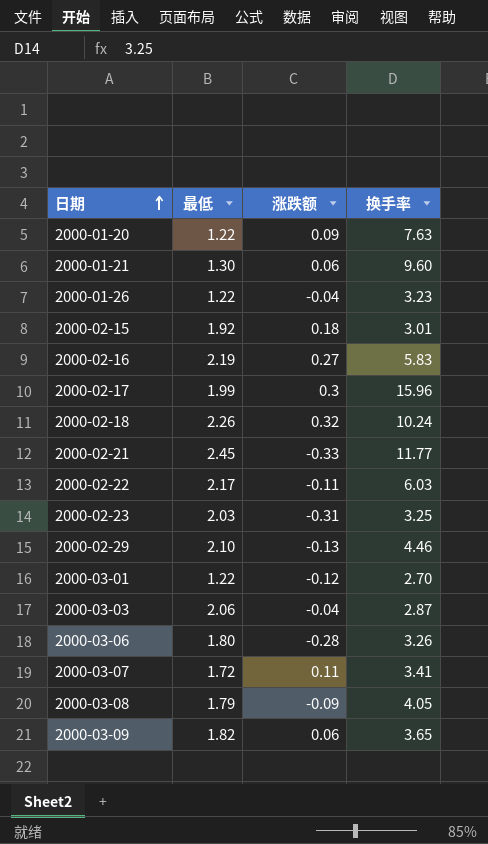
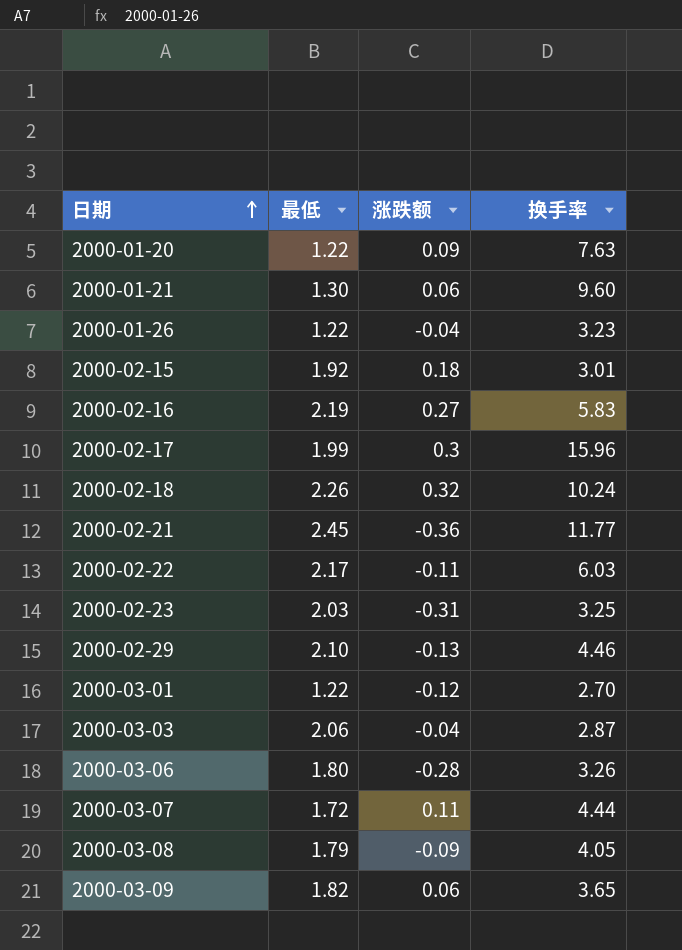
2000-02-21 | 涨跌额: -0.33 -> -0.36
2000-03-07 | 换手率: 3.41 -> 4.44

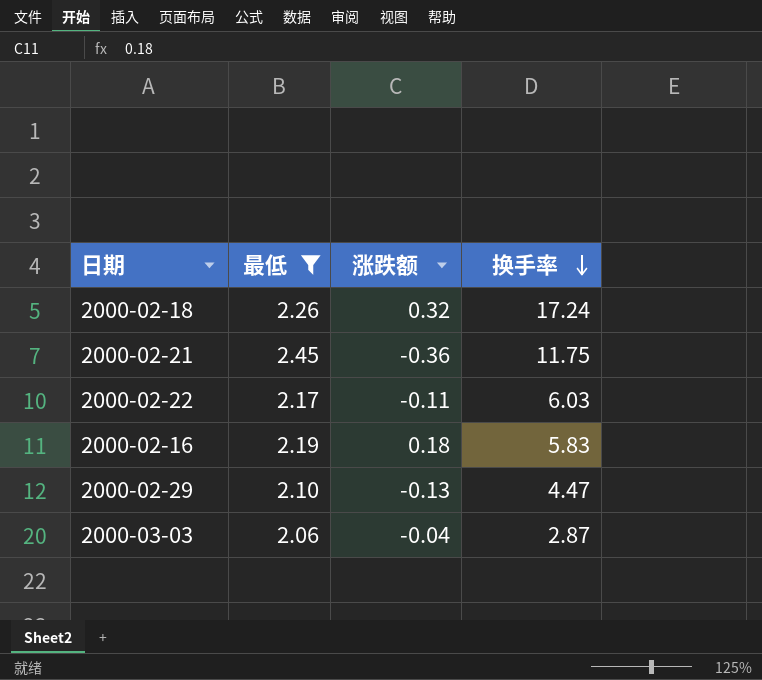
filter: none -> 最低 >= 2.06
row order: 日期 ascending -> 换手率 descending
2000-02-18 | 换手率: 10.24 -> 17.24
2000-02-21 | 换手率: 11.77 -> 11.75
2000-02-16 | 涨跌额: 0.27 -> 0.18
2000-02-29 | 换手率: 4.46 -> 4.47

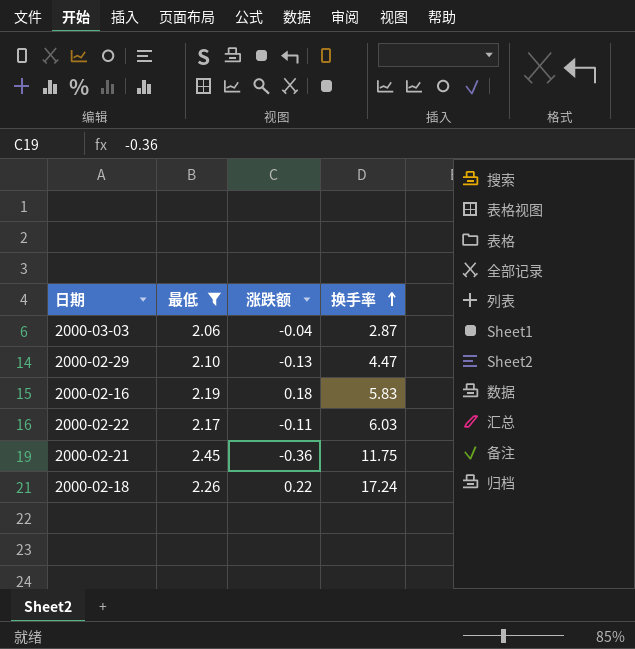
row order: 换手率 descending -> 换手率 ascending
2000-02-18 | 涨跌额: 0.32 -> 0.22

